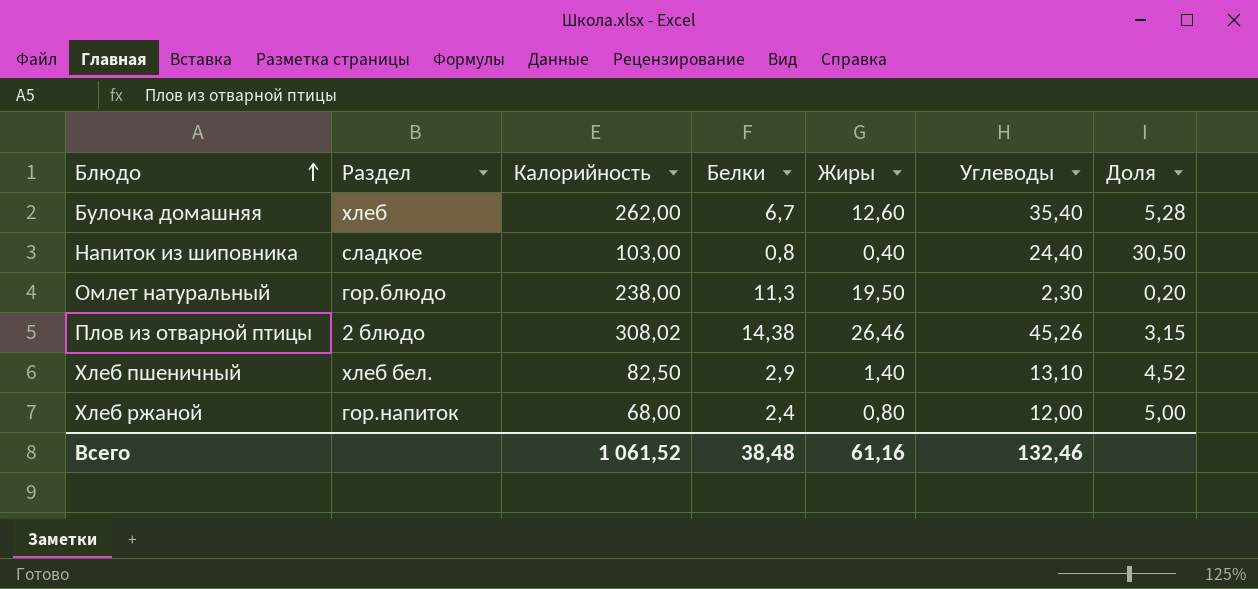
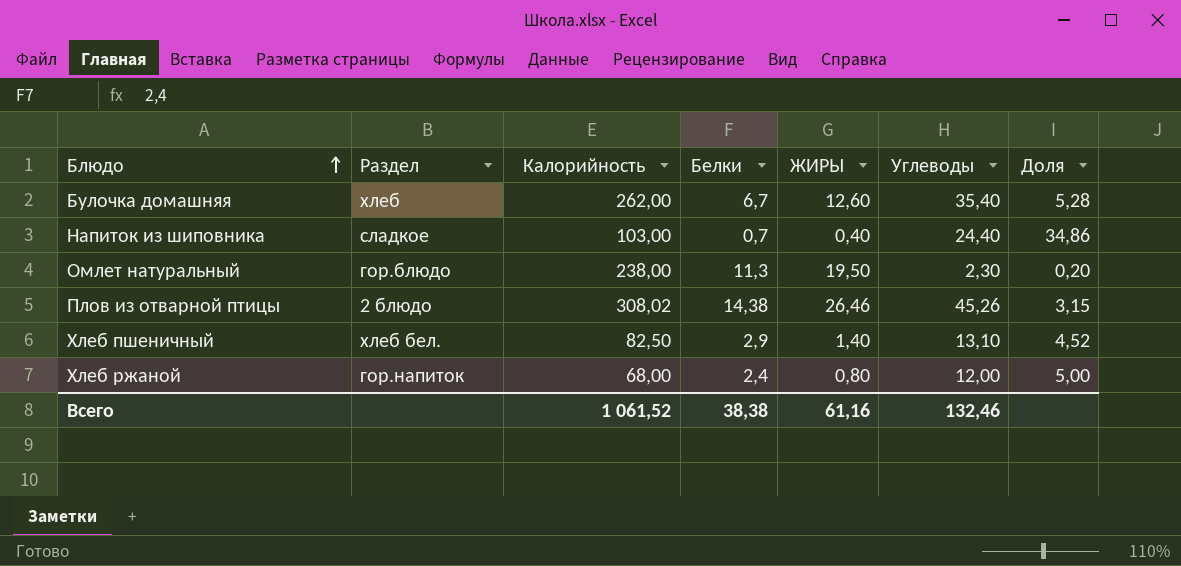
column name: Жиры -> ЖИРЫ
Напиток из шиповника | Белки: 0,8 -> 0,7
Напиток из шиповника | Доля: 30,50 -> 34,86
Всего | Белки: 38,48 -> 38,38

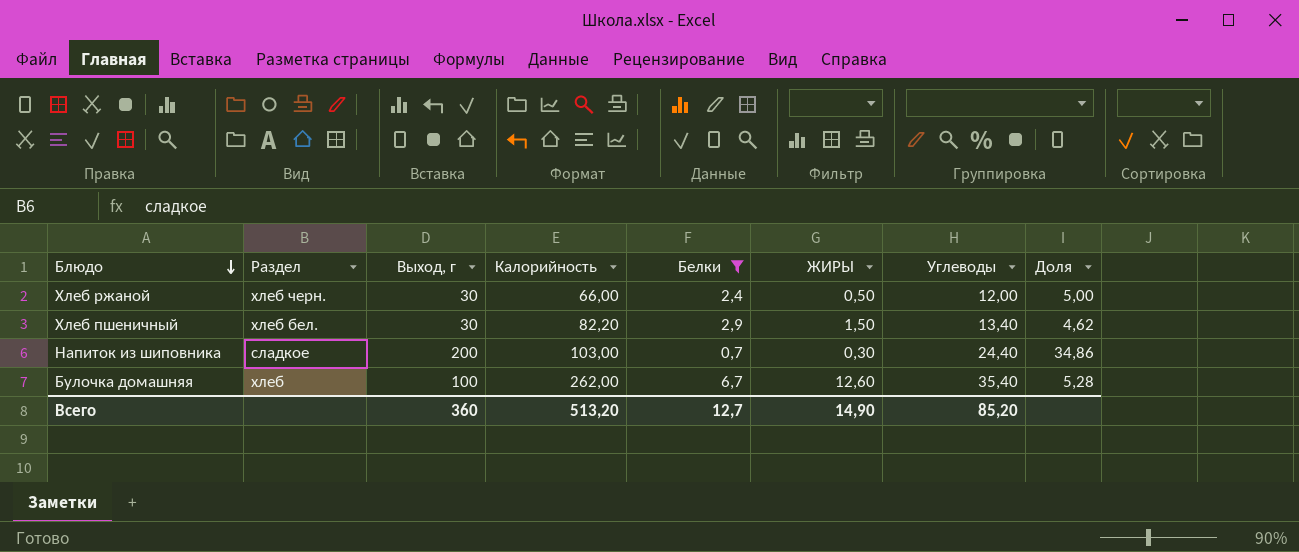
filter: none -> Белки <= 6,7
row order: Блюдо ascending -> Блюдо descending
column Выход, г | position: none -> 3
Хлеб ржаной | Раздел: гор.напиток -> хлеб черн.
Хлеб ржаной | Калорийность: 68,00 -> 66,00
Хлеб ржаной | ЖИРЫ: 0,80 -> 0,50
Хлеб пшеничный | Калорийность: 82,50 -> 82,20
Хлеб пшеничный | ЖИРЫ: 1,40 -> 1,50
Хлеб пшеничный | Углеводы: 13,10 -> 13,40
Хлеб пшеничный | Доля: 4,52 -> 4,62
Напиток из шиповника | ЖИРЫ: 0,40 -> 0,30
Всего | Калорийность: 1 061,52 -> 513,20
Всего | Белки: 38,38 -> 12,7
Всего | ЖИРЫ: 61,16 -> 14,90
Всего | Углеводы: 132,46 -> 85,20

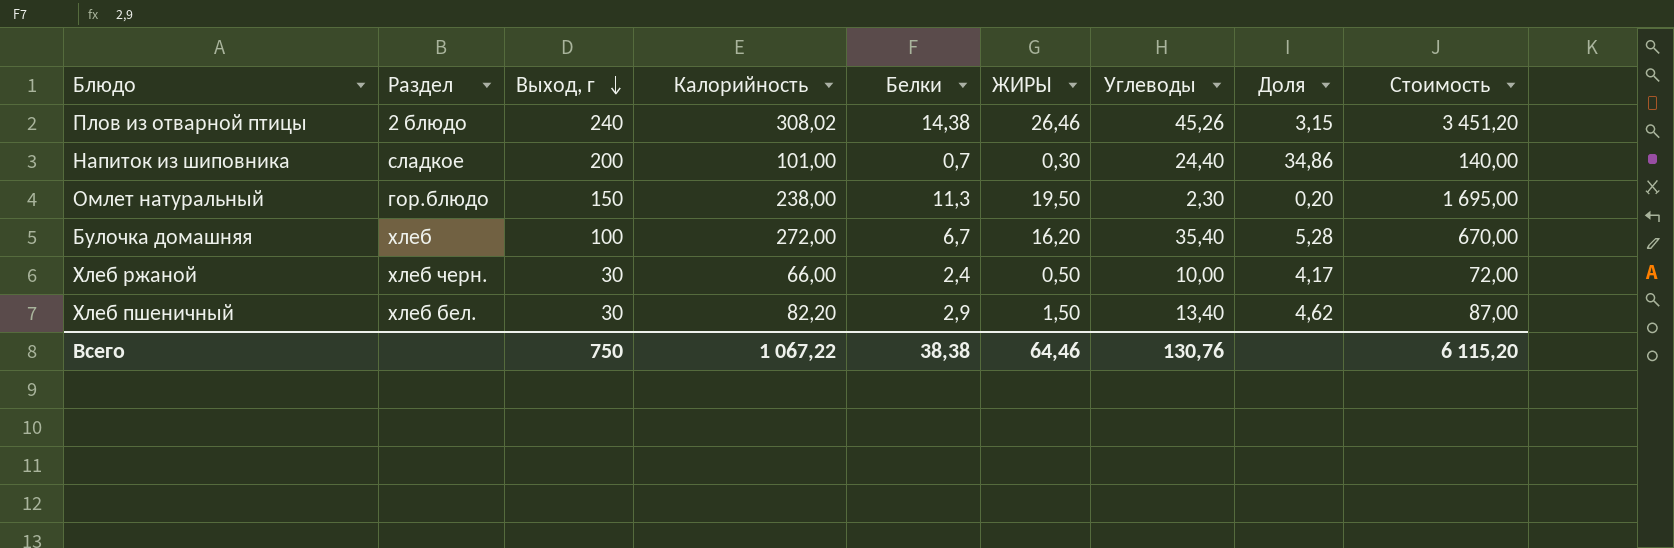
filter: Белки <= 6,7 -> none
row order: Блюдо descending -> Выход, г descending
column Стоимость | formula: none -> [Выход, г] * [Белки]
Напиток из шиповника | Калорийность: 103,00 -> 101,00
Булочка домашняя | Калорийность: 262,00 -> 272,00
Булочка домашняя | ЖИРЫ: 12,60 -> 16,20
Хлеб ржаной | Углеводы: 12,00 -> 10,00
Хлеб ржаной | Доля: 5,00 -> 4,17
Всего | Выход, г: 360 -> 750
Всего | Калорийность: 513,20 -> 1 067,22
Всего | Белки: 12,7 -> 38,38
Всего | ЖИРЫ: 14,90 -> 64,46
Всего | Углеводы: 85,20 -> 130,76

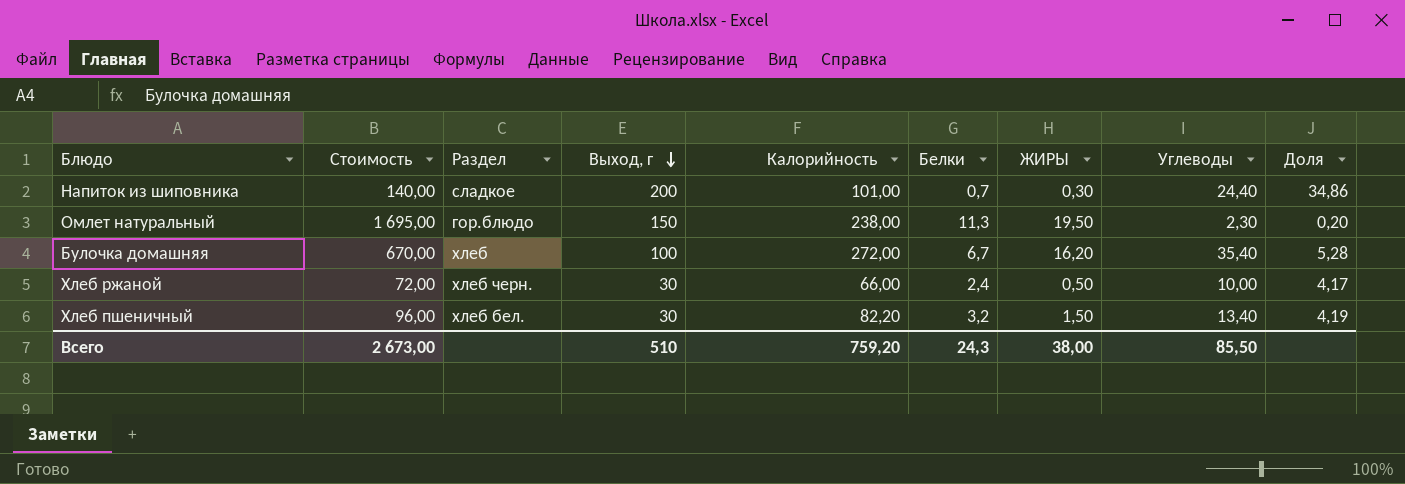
column Стоимость | position: 9 -> 2
row Плов из отварной птицы: 2 блюдо | 240 | 308,02 | 14,38 | 26,46 | 45,26 | 3,15 | 3 451,20 -> none
Хлеб пшеничный | Стоимость: 87,00 -> 96,00
Хлеб пшеничный | Белки: 2,9 -> 3,2
Хлеб пшеничный | Доля: 4,62 -> 4,19
Всего | Стоимость: 6 115,20 -> 2 673,00
Всего | Выход, г: 750 -> 510
Всего | Калорийность: 1 067,22 -> 759,20
Всего | Белки: 38,38 -> 24,3
Всего | ЖИРЫ: 64,46 -> 38,00
Всего | Углеводы: 130,76 -> 85,50

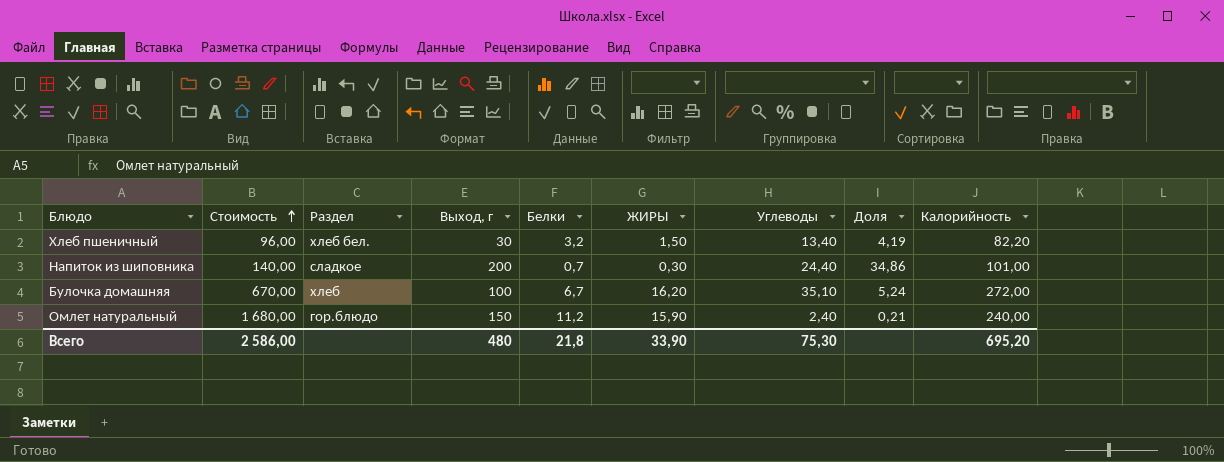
row order: Выход, г descending -> Стоимость ascending
column Калорийность | position: 5 -> 9
row Хлеб ржаной: 72,00 | хлеб черн. | 30 | 66,00 | 2,4 | 0,50 | 10,00 | 4,17 -> none
Булочка домашняя | Углеводы: 35,40 -> 35,10
Булочка домашняя | Доля: 5,28 -> 5,24
Омлет натуральный | Стоимость: 1 695,00 -> 1 680,00
Омлет натуральный | Белки: 11,3 -> 11,2
Омлет натуральный | ЖИРЫ: 19,50 -> 15,90
Омлет натуральный | Углеводы: 2,30 -> 2,40
Омлет натуральный | Доля: 0,20 -> 0,21
Омлет натуральный | Калорийность: 238,00 -> 240,00
Всего | Стоимость: 2 673,00 -> 2 586,00
Всего | Выход, г: 510 -> 480
Всего | Белки: 24,3 -> 21,8
Всего | ЖИРЫ: 38,00 -> 33,90
Всего | Углеводы: 85,50 -> 75,30
Всего | Калорийность: 759,20 -> 695,20

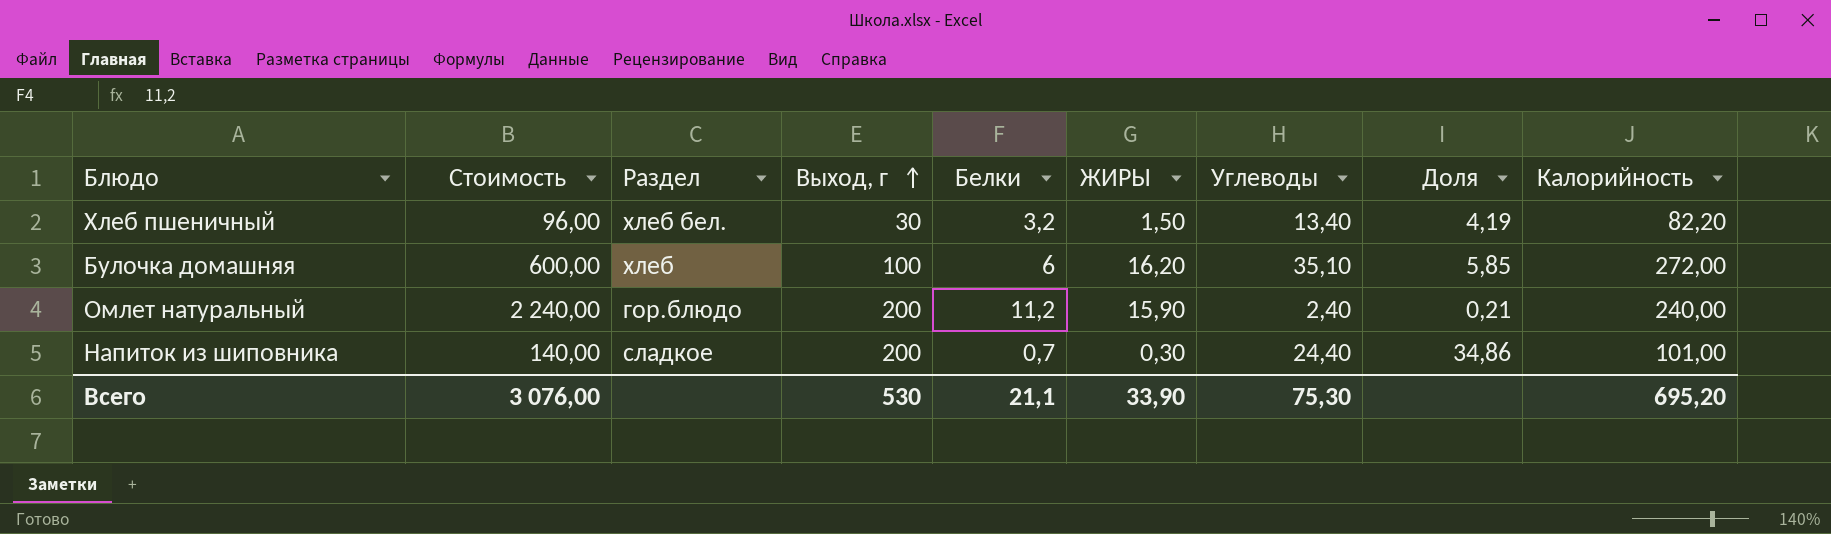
row order: Стоимость ascending -> Выход, г ascending
Булочка домашняя | Стоимость: 670,00 -> 600,00
Булочка домашняя | Белки: 6,7 -> 6
Булочка домашняя | Доля: 5,24 -> 5,85
Омлет натуральный | Стоимость: 1 680,00 -> 2 240,00
Омлет натуральный | Выход, г: 150 -> 200
Всего | Стоимость: 2 586,00 -> 3 076,00
Всего | Выход, г: 480 -> 530
Всего | Белки: 21,8 -> 21,1

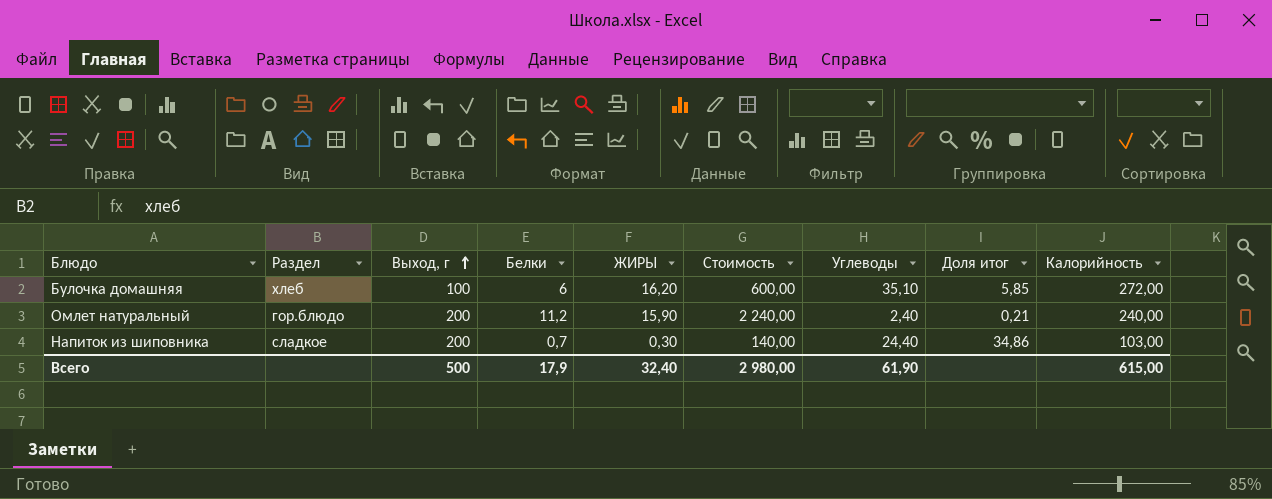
column Стоимость | position: 2 -> 6
column name: Доля -> Доля итог
row Хлеб пшеничный: 96,00 | хлеб бел. | 30 | 3,2 | 1,50 | 13,40 | 4,19 | 82,20 -> none
Напиток из шиповника | Калорийность: 101,00 -> 103,00
Всего | Выход, г: 530 -> 500
Всего | Белки: 21,1 -> 17,9
Всего | ЖИРЫ: 33,90 -> 32,40
Всего | Стоимость: 3 076,00 -> 2 980,00
Всего | Углеводы: 75,30 -> 61,90
Всего | Калорийность: 695,20 -> 615,00

